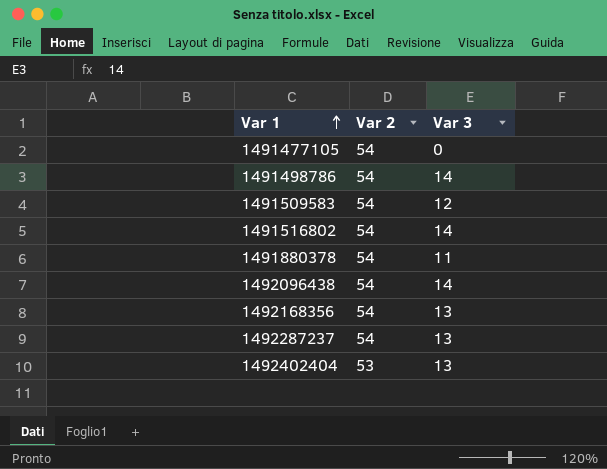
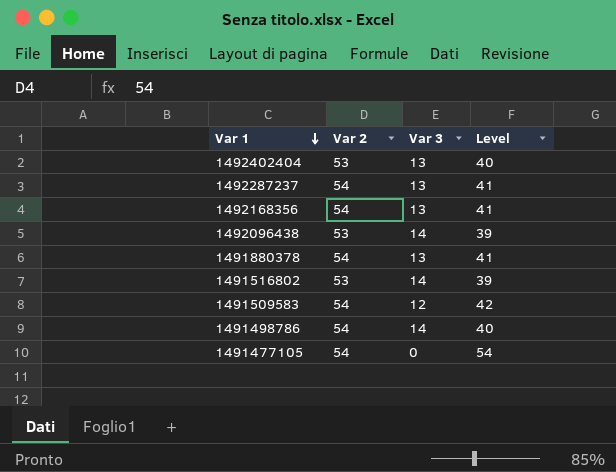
row order: Var 1 ascending -> Var 1 descending
column Level | formula: none -> [Var 2] - [Var 3]
1492096438 | Var 2: 54 -> 53
1491880378 | Var 3: 11 -> 13
1491516802 | Var 2: 54 -> 53

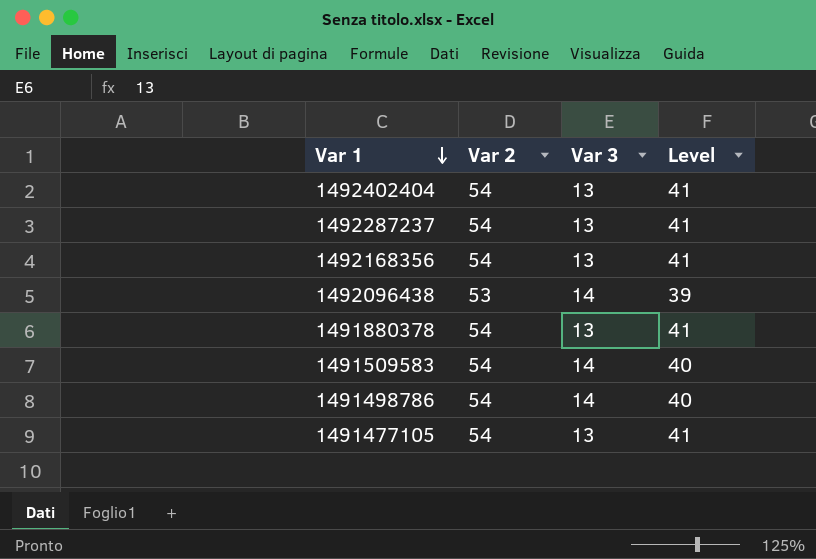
row 1491516802: 53 | 14 | 39 -> none
1492402404 | Var 2: 53 -> 54
1492402404 | Level: 40 -> 41
1491509583 | Var 3: 12 -> 14
1491509583 | Level: 42 -> 40
1491477105 | Var 3: 0 -> 13
1491477105 | Level: 54 -> 41

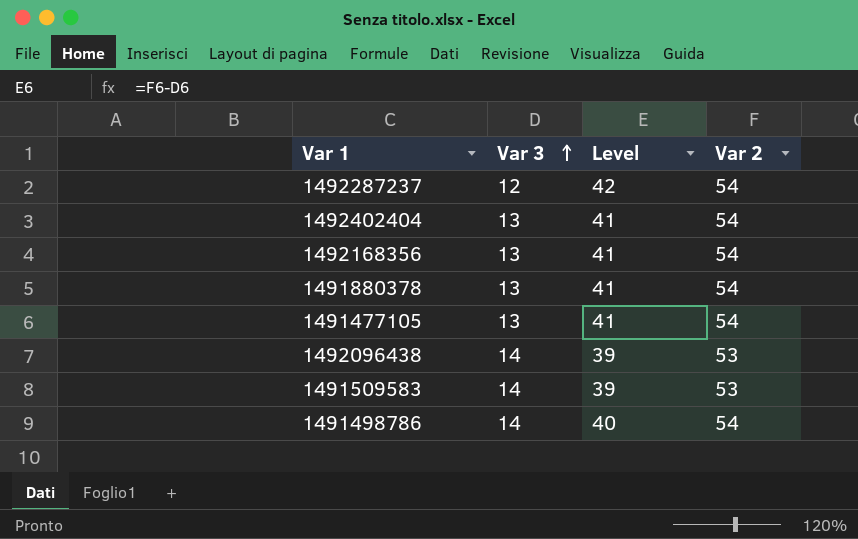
row order: Var 1 descending -> Var 3 ascending
column Var 2 | position: 2 -> 4
1492287237 | Var 3: 13 -> 12
1492287237 | Level: 41 -> 42
1491509583 | Level: 40 -> 39
1491509583 | Var 2: 54 -> 53

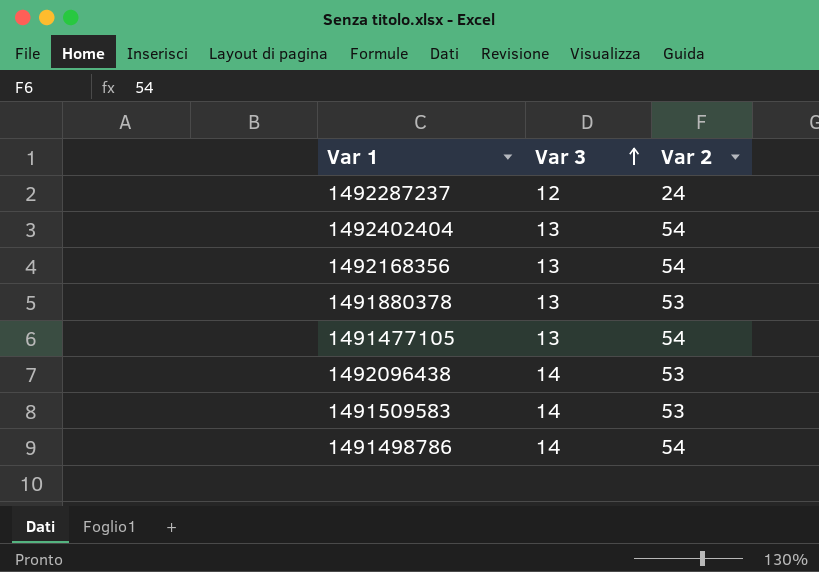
column Level | formula: [Var 2] - [Var 3] -> none
1492287237 | Var 2: 54 -> 24
1491880378 | Var 2: 54 -> 53

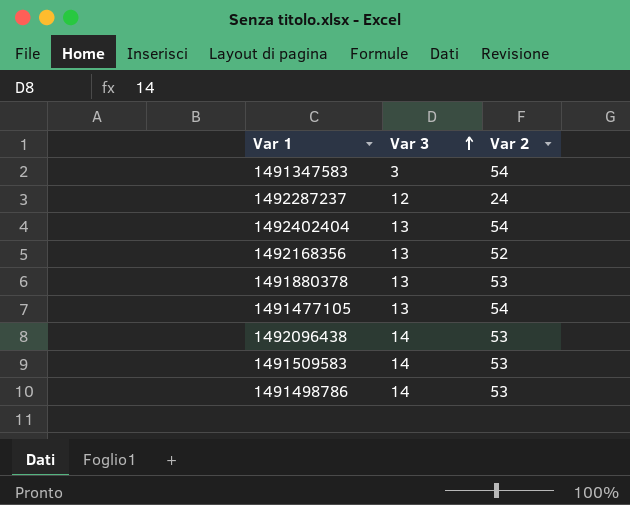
row 1491347583: none -> 3 | 54
1492168356 | Var 2: 54 -> 52
1491498786 | Var 2: 54 -> 53

